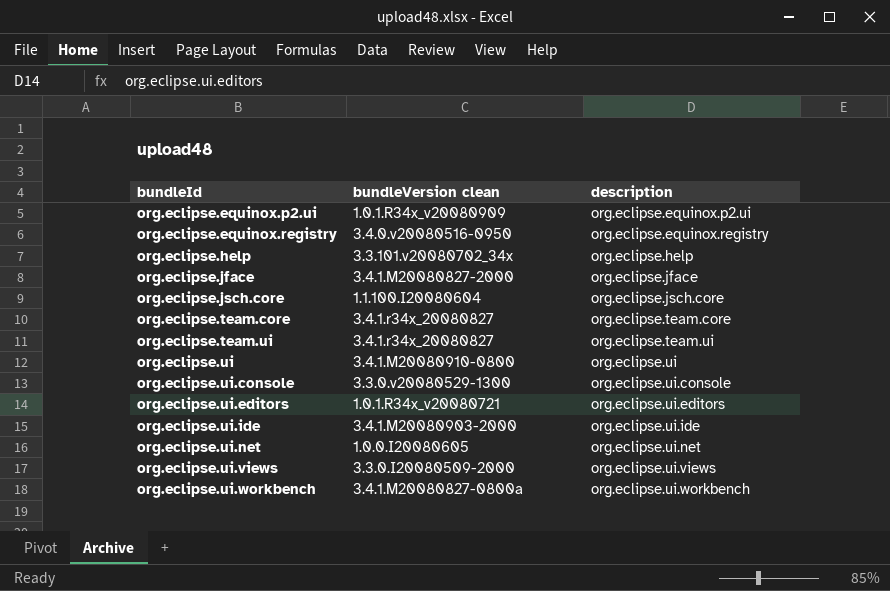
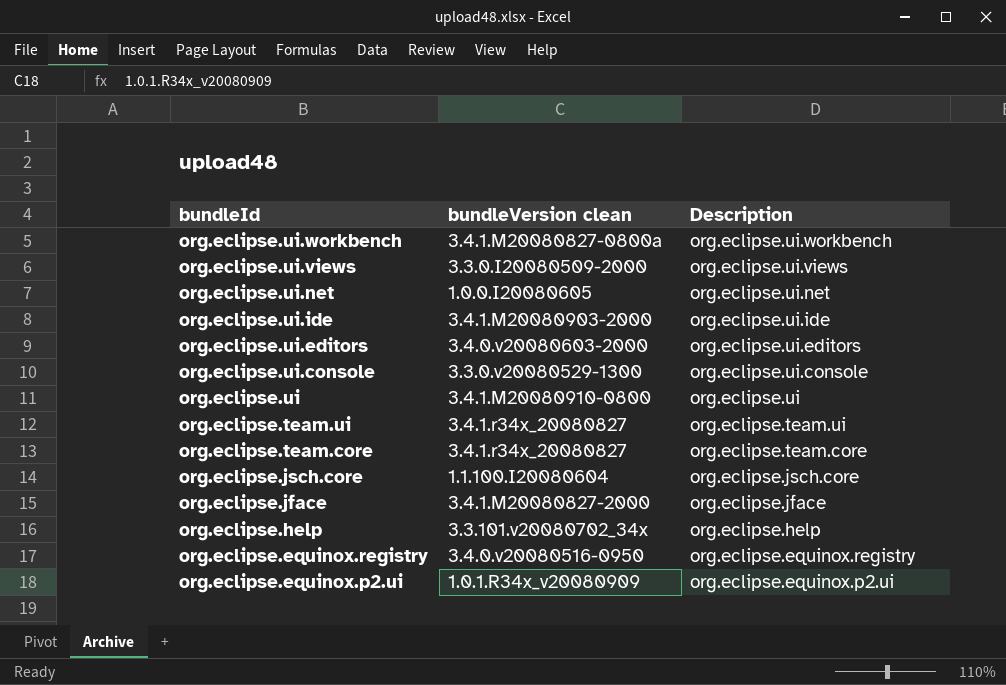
row order: bundleId ascending -> bundleId descending
column name: description -> Description
org.eclipse.ui.editors | bundleVersion clean: 1.0.1.R34x_v20080721 -> 3.4.0.v20080603-2000

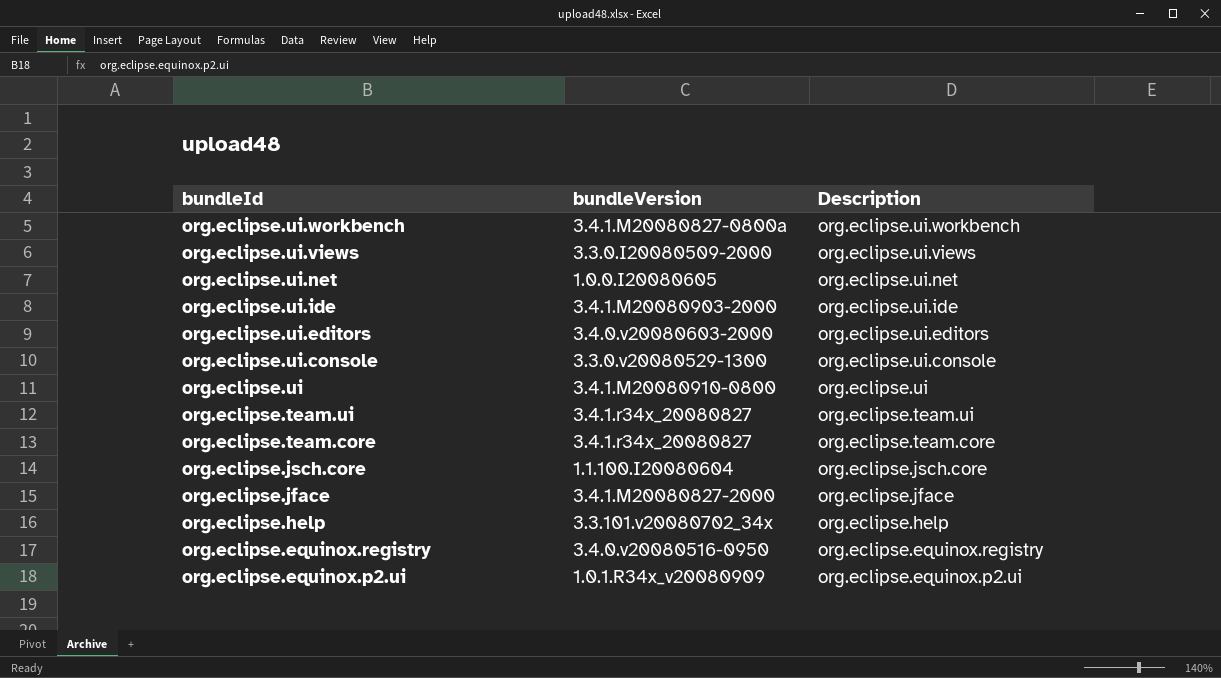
column name: bundleVersion clean -> bundleVersion

